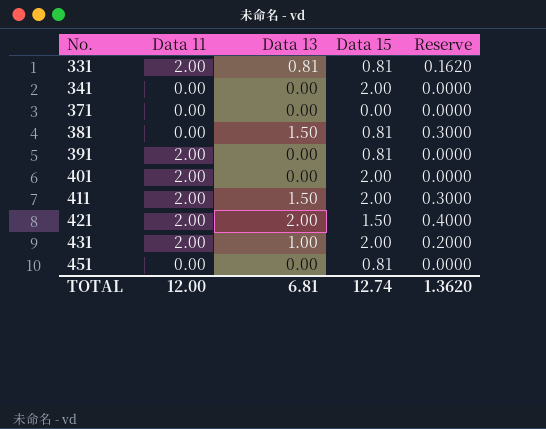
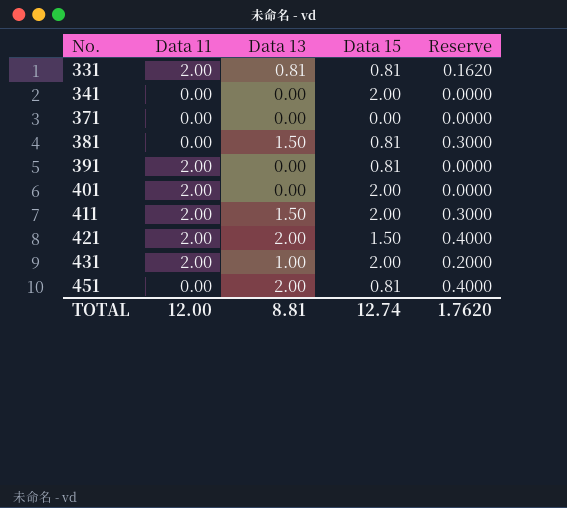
451 | Data 13: 0.00 -> 2.00
451 | Reserve: 0.0000 -> 0.4000
TOTAL | Data 13: 6.81 -> 8.81
TOTAL | Reserve: 1.3620 -> 1.7620

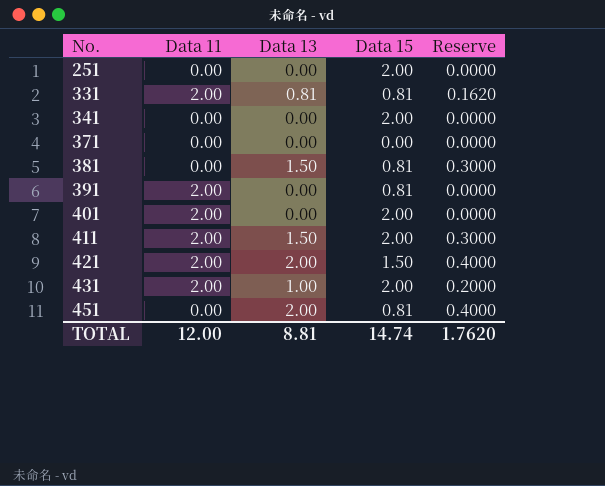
row 251: none -> 0.00 | 0.00 | 2.00 | 0.0000
TOTAL | Data 15: 12.74 -> 14.74

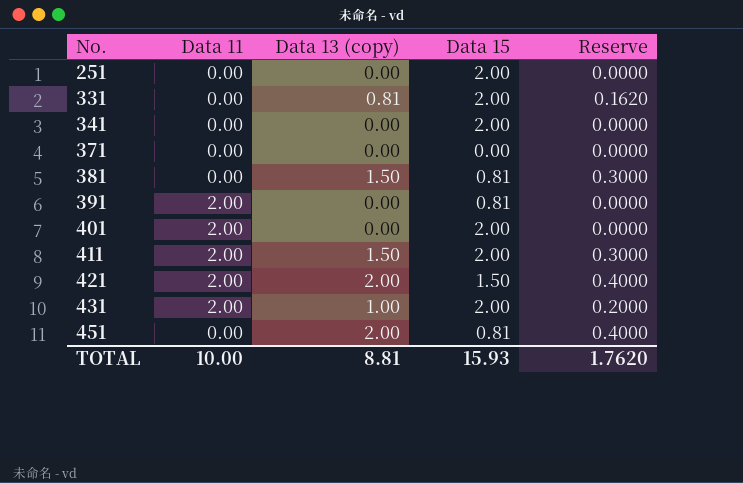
column name: Data 13 -> Data 13 (copy)
331 | Data 11: 2.00 -> 0.00
331 | Data 15: 0.81 -> 2.00
TOTAL | Data 11: 12.00 -> 10.00
TOTAL | Data 15: 14.74 -> 15.93

